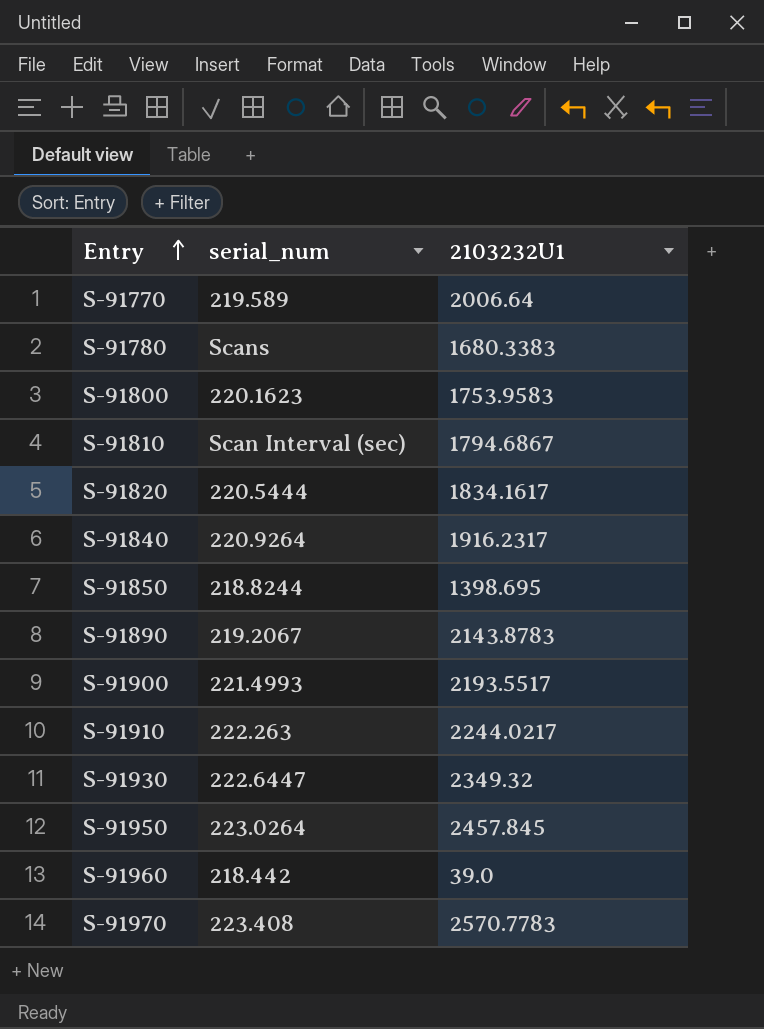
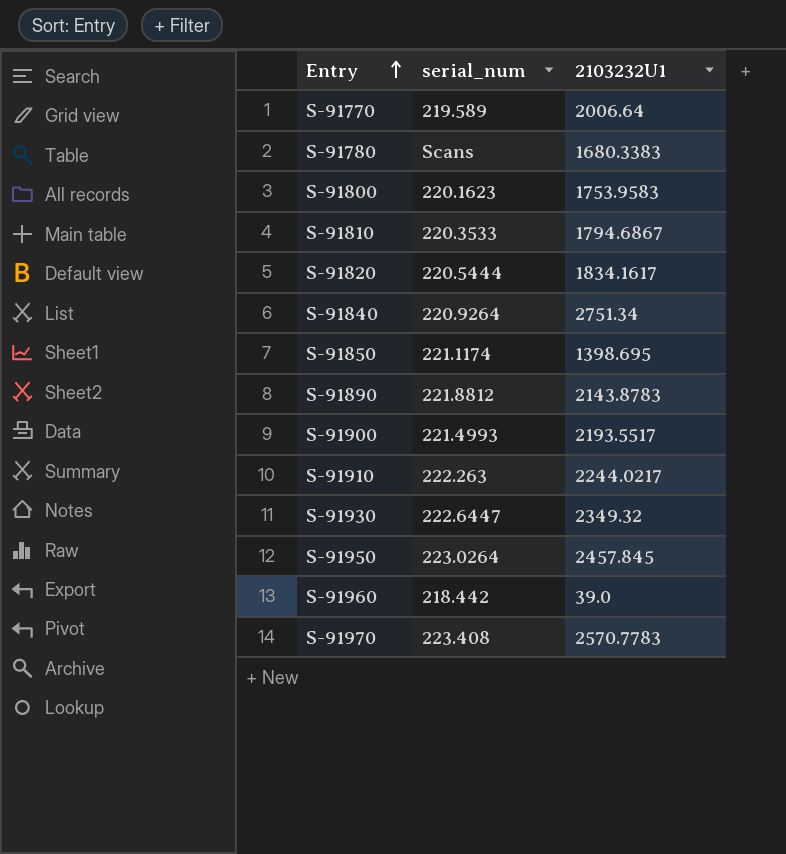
S-91810 | serial_num: Scan Interval (sec) -> 220.3533
S-91840 | 2103232U1: 1916.2317 -> 2751.34
S-91850 | serial_num: 218.8244 -> 221.1174
S-91890 | serial_num: 219.2067 -> 221.8812

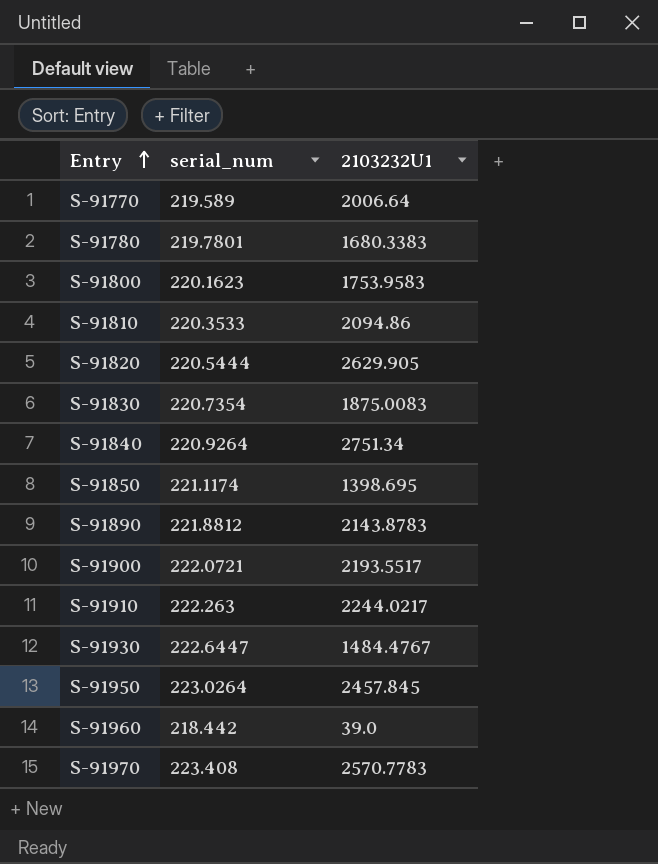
S-91780 | serial_num: Scans -> 219.7801
S-91810 | 2103232U1: 1794.6867 -> 2094.86
S-91820 | 2103232U1: 1834.1617 -> 2629.905
row S-91830: none -> 220.7354 | 1875.0083
S-91900 | serial_num: 221.4993 -> 222.0721
S-91930 | 2103232U1: 2349.32 -> 1484.4767

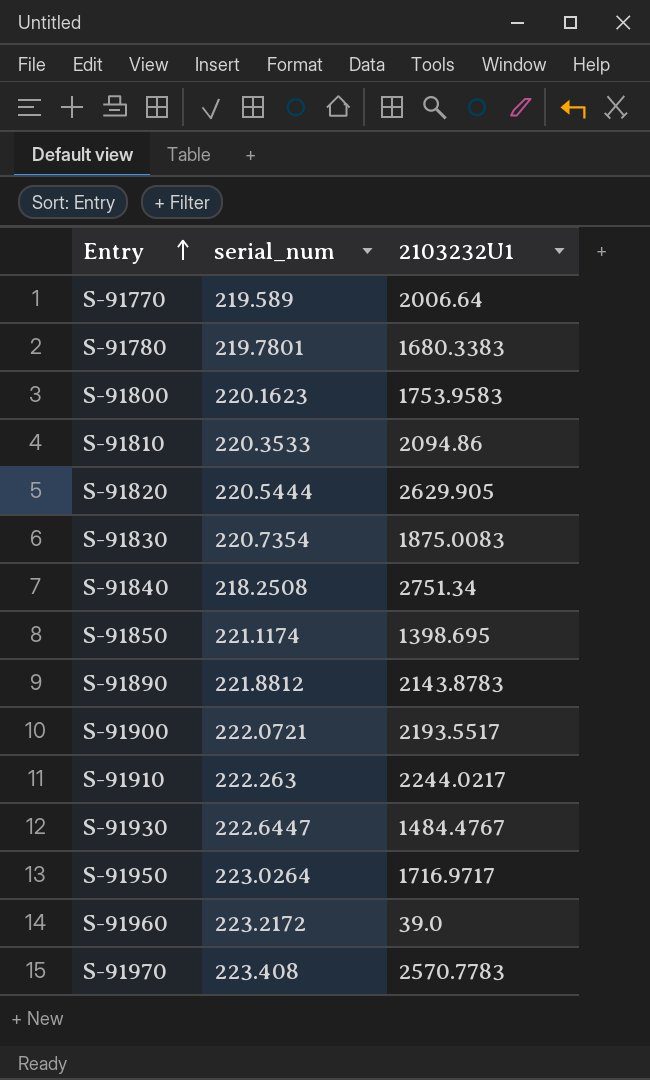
S-91840 | serial_num: 220.9264 -> 218.2508
S-91950 | 2103232U1: 2457.845 -> 1716.9717
S-91960 | serial_num: 218.442 -> 223.2172

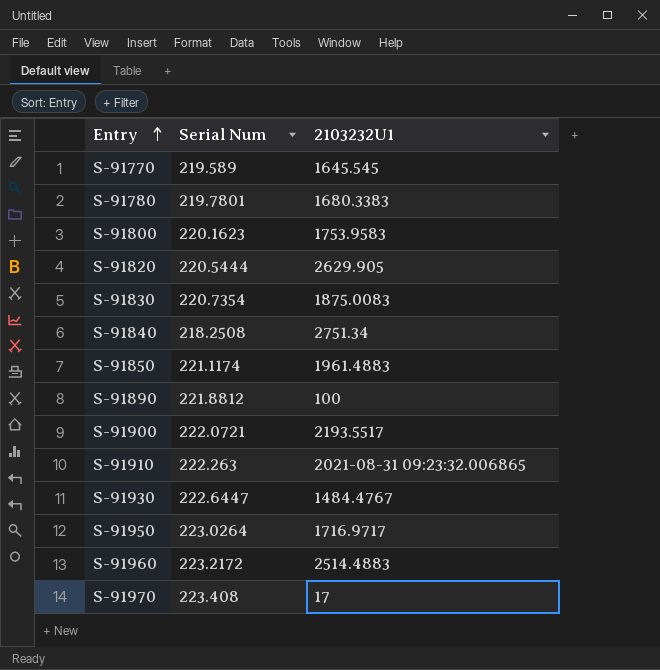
column name: serial_num -> Serial Num
row S-91810: 220.3533 | 2094.86 -> none
S-91770 | 2103232U1: 2006.64 -> 1645.545
S-91850 | 2103232U1: 1398.695 -> 1961.4883
S-91890 | 2103232U1: 2143.8783 -> 100
S-91910 | 2103232U1: 2244.0217 -> 2021-08-31 09:23:32.006865
S-91960 | 2103232U1: 39.0 -> 2514.4883
S-91970 | 2103232U1: 2570.7783 -> 17

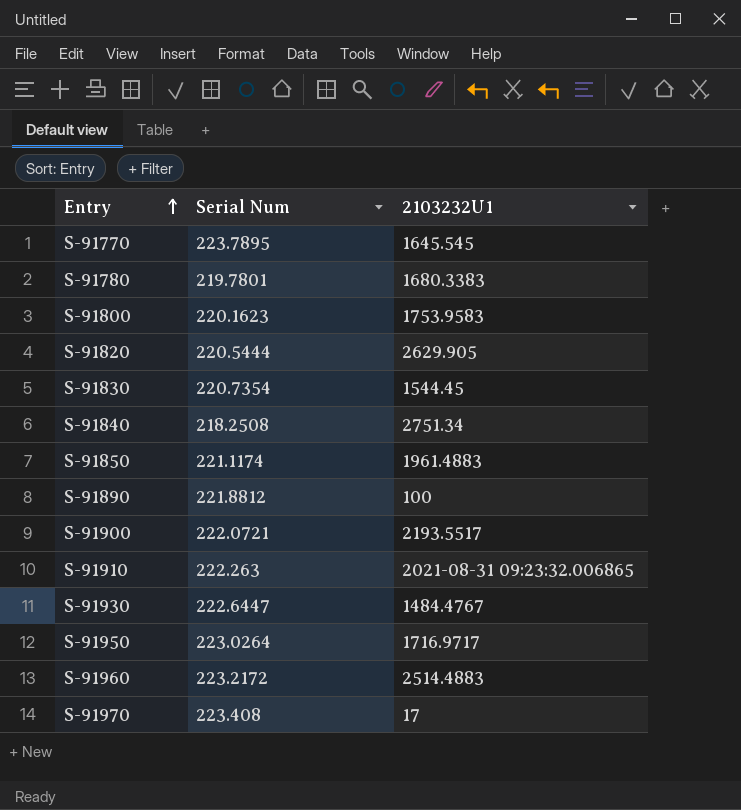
S-91770 | Serial Num: 219.589 -> 223.7895
S-91830 | 2103232U1: 1875.0083 -> 1544.45

